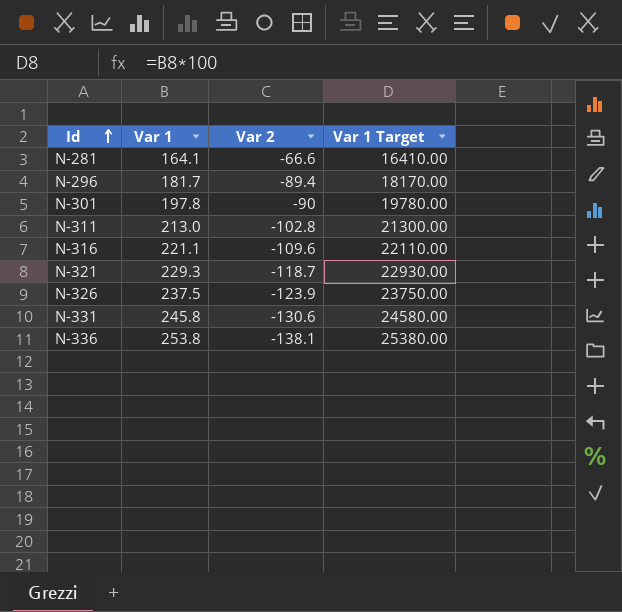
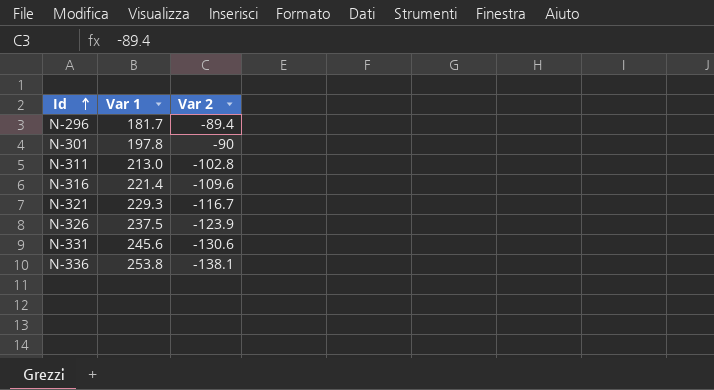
column Var 1 Target | formula: [Var 1] * 100 -> none
row N-281: 164.1 | -66.6 | 16410.00 -> none
N-316 | Var 1: 221.1 -> 221.4
N-321 | Var 2: -118.7 -> -116.7
N-331 | Var 1: 245.8 -> 245.6

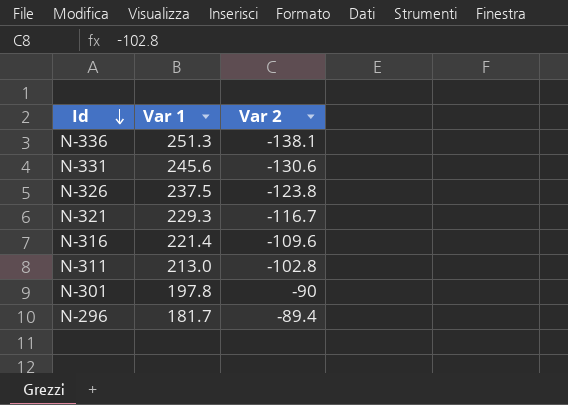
row order: Id ascending -> Id descending
N-336 | Var 1: 253.8 -> 251.3
N-326 | Var 2: -123.9 -> -123.8

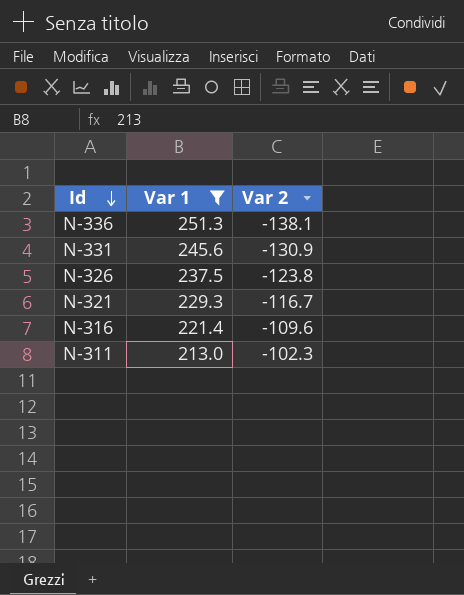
filter: none -> Var 1 >= 213.0
N-331 | Var 2: -130.6 -> -130.9
N-311 | Var 2: -102.8 -> -102.3

